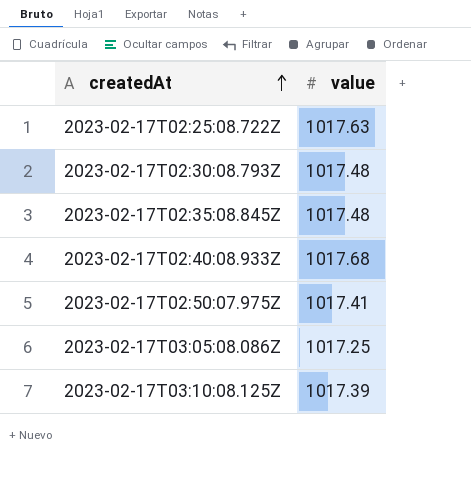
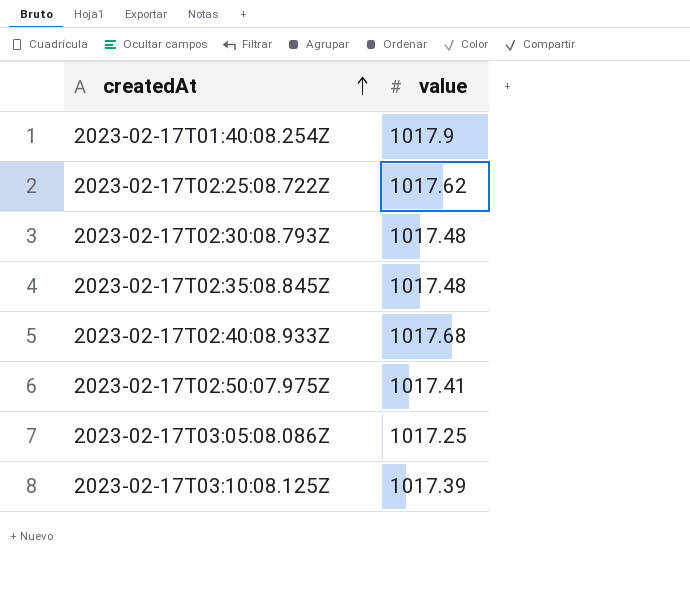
row 2023-02-17T01:40:08.254Z: none -> 1017.9
2023-02-17T02:25:08.722Z | value: 1017.63 -> 1017.62

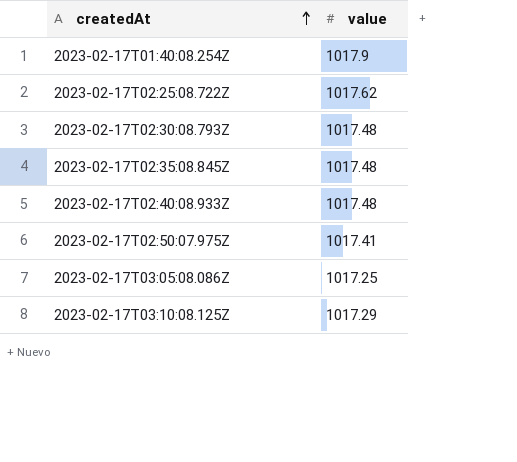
2023-02-17T02:40:08.933Z | value: 1017.68 -> 1017.48
2023-02-17T03:10:08.125Z | value: 1017.39 -> 1017.29

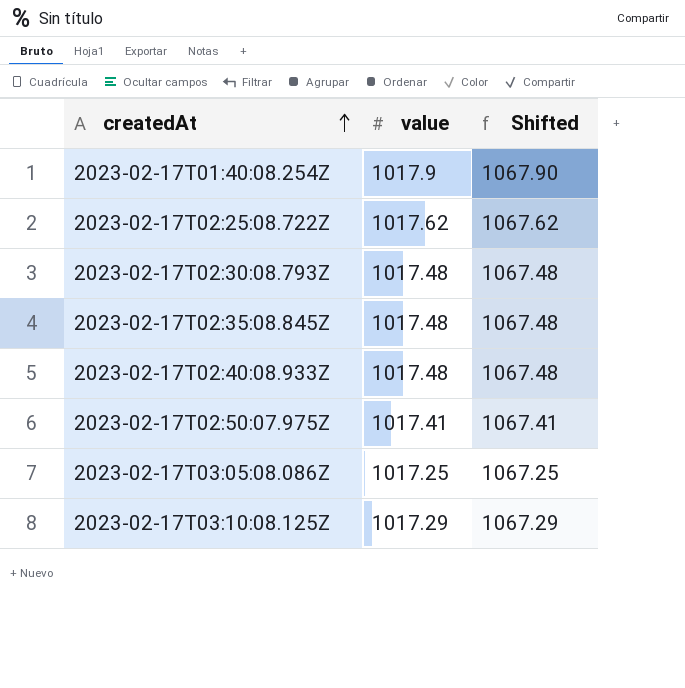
column Shifted | formula: none -> [value] + 50

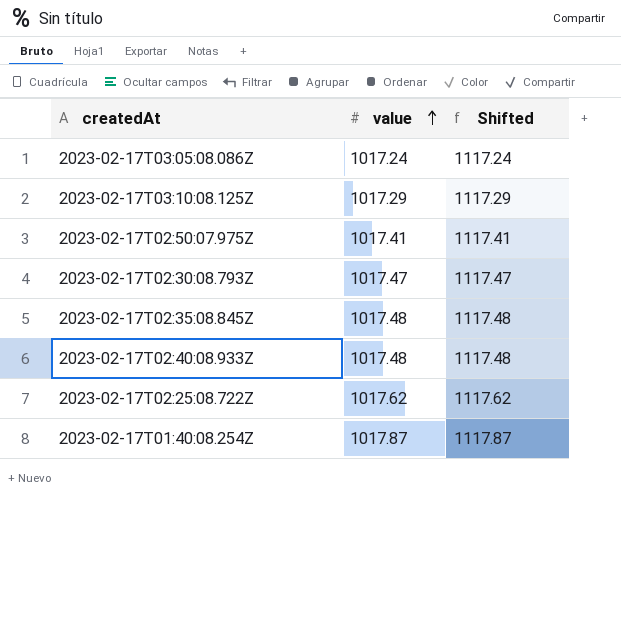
row order: createdAt ascending -> value ascending
column Shifted | formula: [value] + 50 -> [value] + 100
2023-02-17T03:05:08.086Z | value: 1017.25 -> 1017.24
2023-02-17T02:30:08.793Z | value: 1017.48 -> 1017.47
2023-02-17T01:40:08.254Z | value: 1017.9 -> 1017.87

